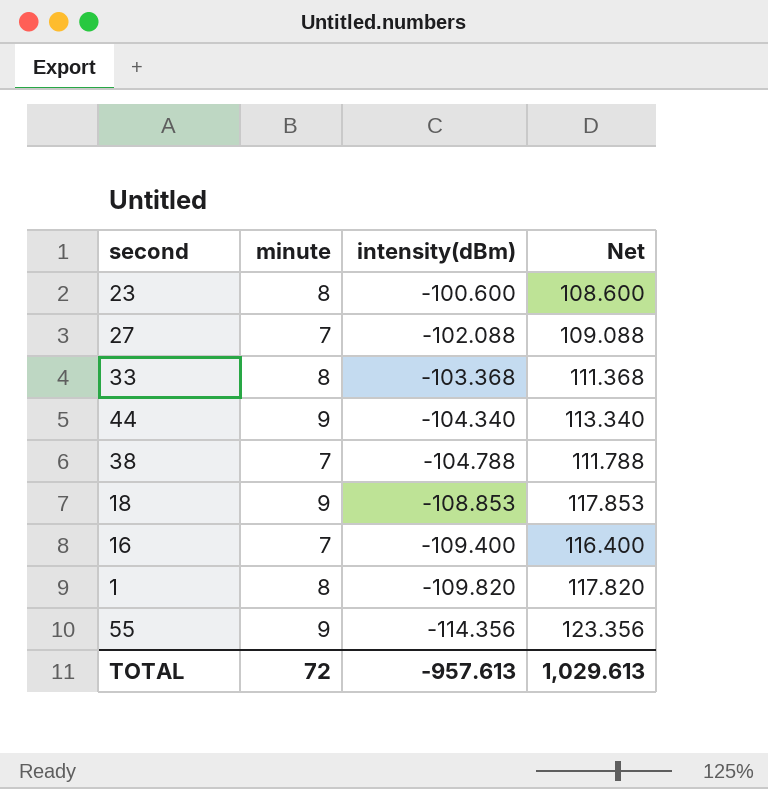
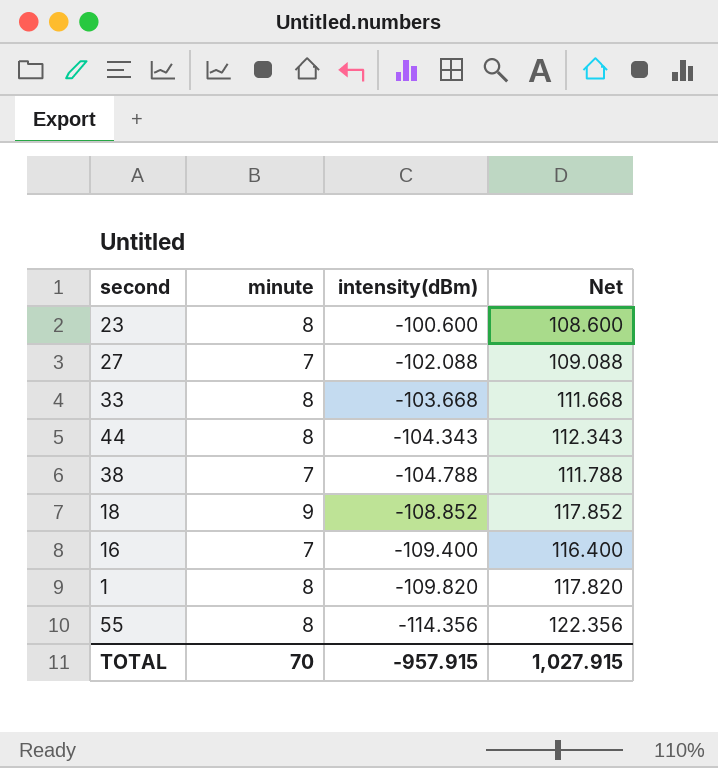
33 | intensity(dBm): -103.368 -> -103.668
33 | Net: 111.368 -> 111.668
44 | minute: 9 -> 8
44 | intensity(dBm): -104.340 -> -104.343
44 | Net: 113.340 -> 112.343
18 | intensity(dBm): -108.853 -> -108.852
18 | Net: 117.853 -> 117.852
55 | minute: 9 -> 8
55 | Net: 123.356 -> 122.356
TOTAL | minute: 72 -> 70
TOTAL | intensity(dBm): -957.613 -> -957.915
TOTAL | Net: 1,029.613 -> 1,027.915

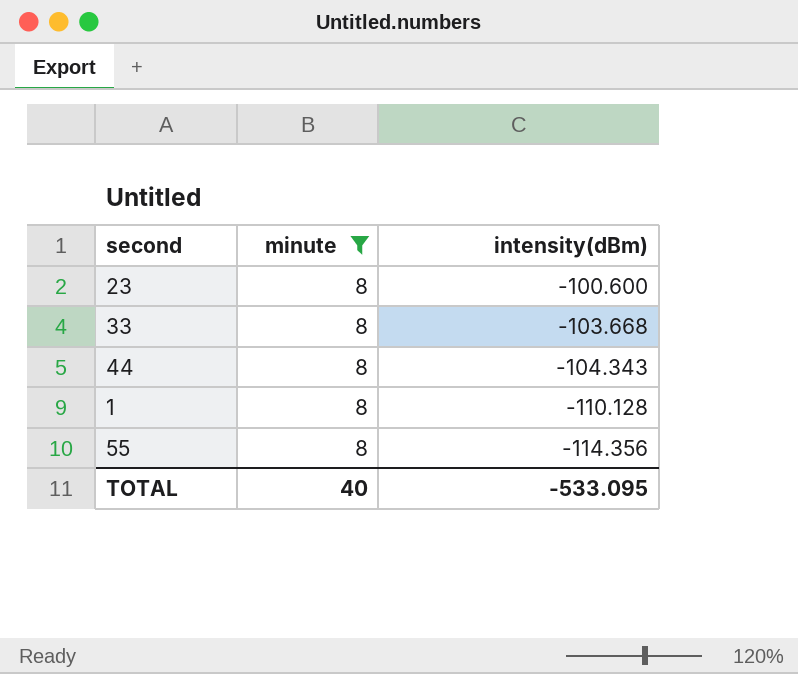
filter: none -> minute = 8
column Net | formula: [minute] - [intensity(dBm)] -> none
1 | intensity(dBm): -109.820 -> -110.128
TOTAL | minute: 70 -> 40
TOTAL | intensity(dBm): -957.915 -> -533.095

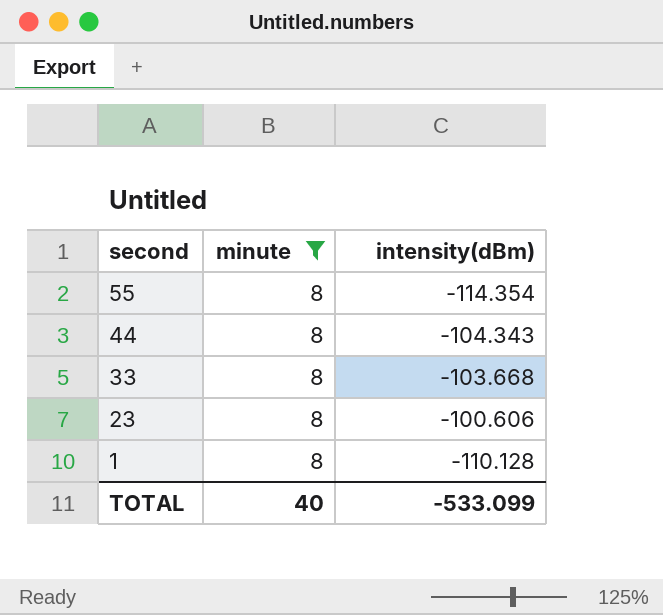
row order: intensity(dBm) descending -> second descending
55 | intensity(dBm): -114.356 -> -114.354
23 | intensity(dBm): -100.600 -> -100.606
TOTAL | intensity(dBm): -533.095 -> -533.099

